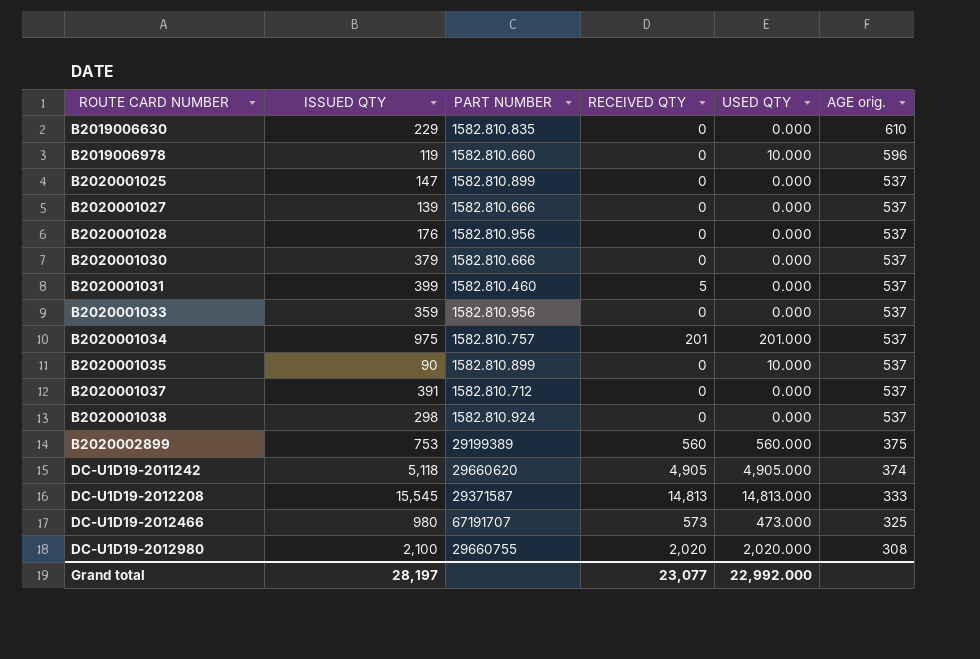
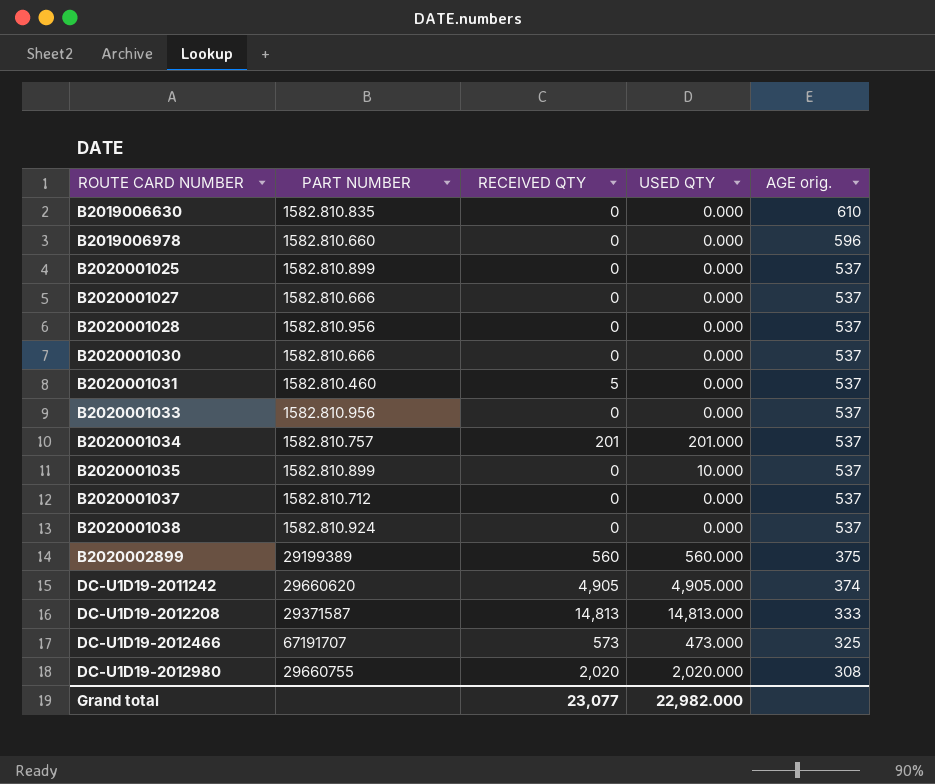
column ISSUED QTY | position: 2 -> none
B2019006978 | USED QTY: 10.000 -> 0.000
Grand total | USED QTY: 22,992.000 -> 22,982.000

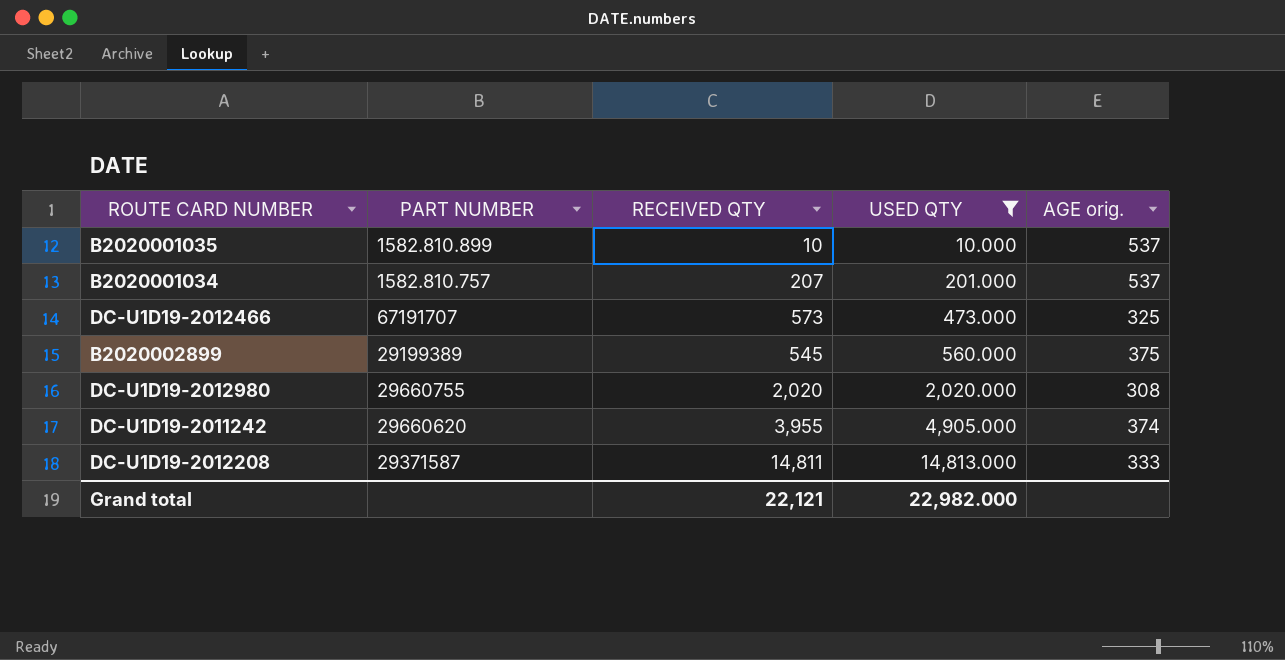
filter: none -> USED QTY != 0.000
row order: ROUTE CARD NUMBER ascending -> USED QTY ascending
B2020001035 | RECEIVED QTY: 0 -> 10
B2020001034 | RECEIVED QTY: 201 -> 207
B2020002899 | RECEIVED QTY: 560 -> 545
DC-U1D19-2011242 | RECEIVED QTY: 4,905 -> 3,955
DC-U1D19-2012208 | RECEIVED QTY: 14,813 -> 14,811
Grand total | RECEIVED QTY: 23,077 -> 22,121

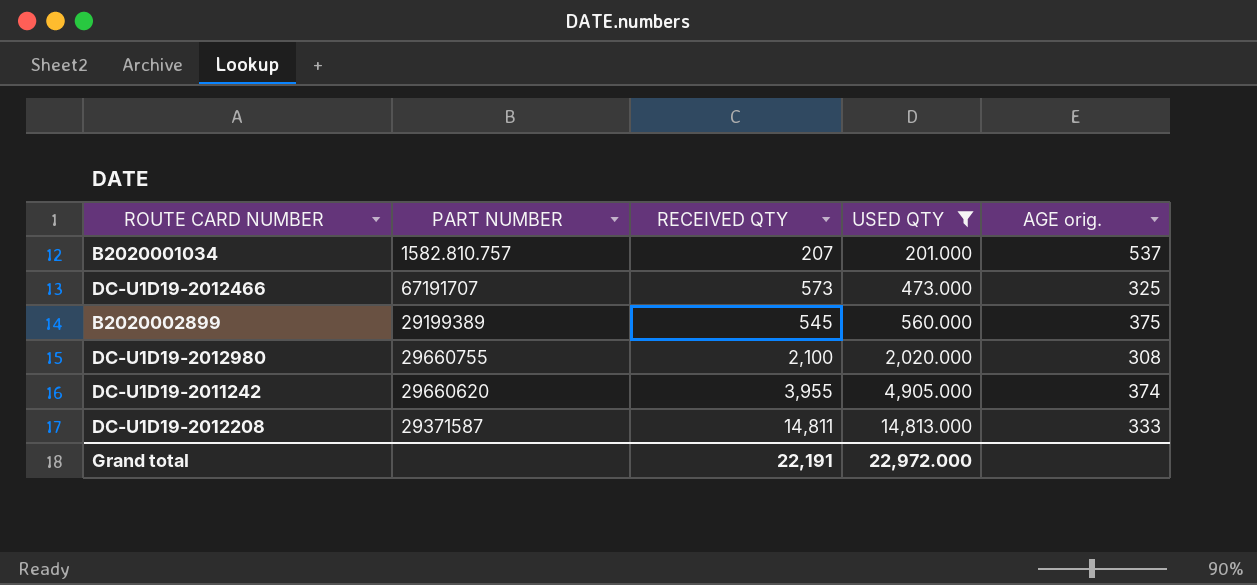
row B2020001035: 1582.810.899 | 10 | 10.000 | 537 -> none
DC-U1D19-2012980 | RECEIVED QTY: 2,020 -> 2,100
Grand total | RECEIVED QTY: 22,121 -> 22,191
Grand total | USED QTY: 22,982.000 -> 22,972.000

